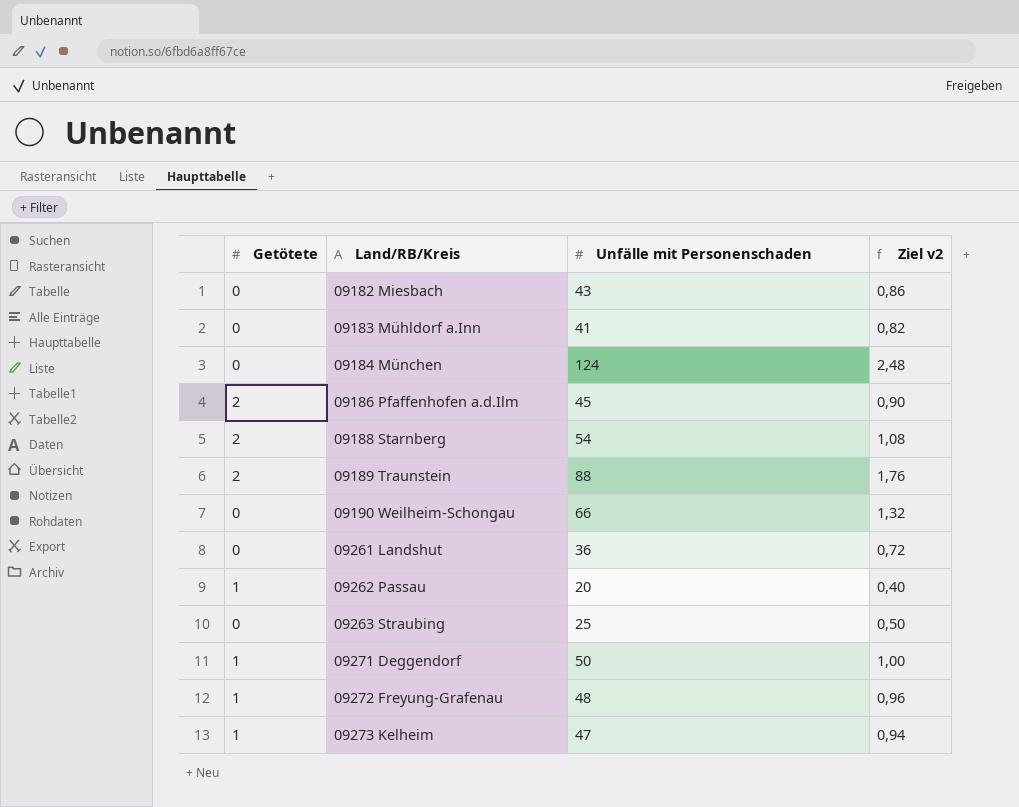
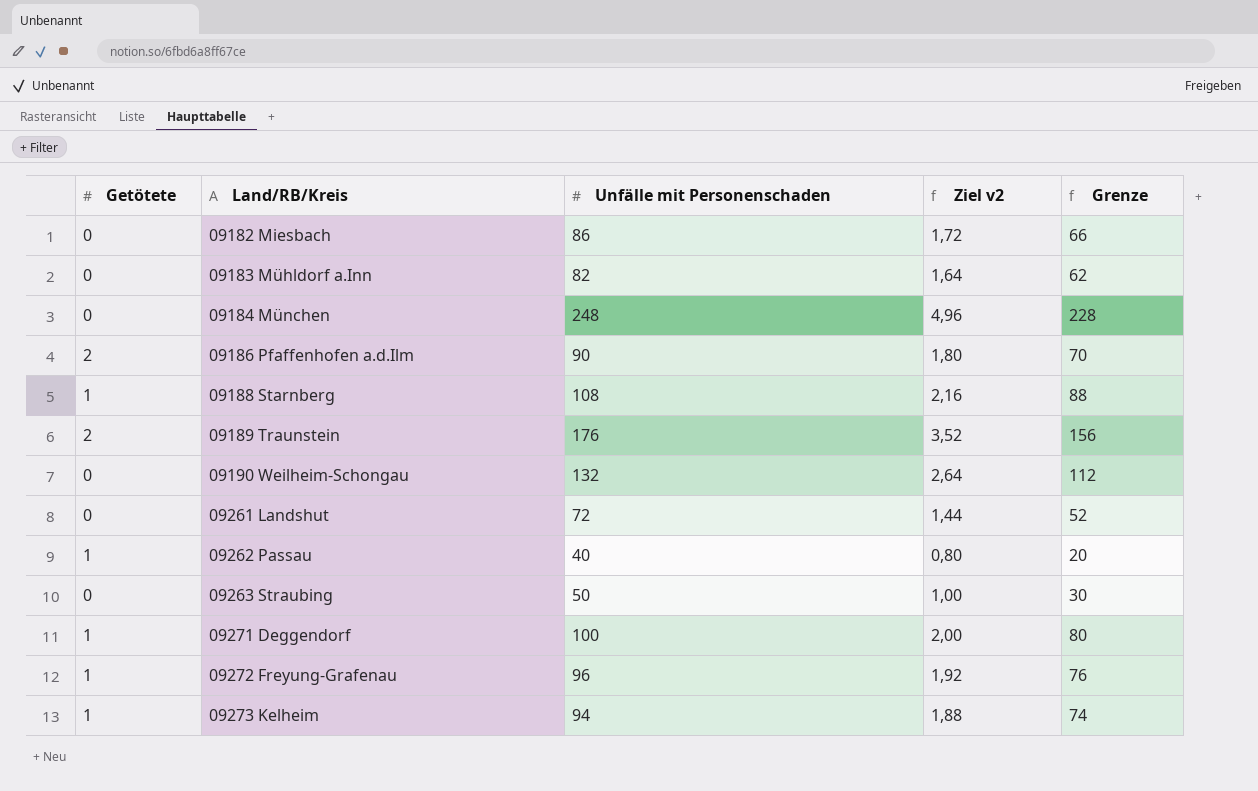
column Grenze | formula: none -> [Unfälle mit Personenschaden] - 20
09182 Miesbach | Unfälle mit Personenschaden: 43 -> 86
09182 Miesbach | Ziel v2: 0,86 -> 1,72
09183 Mühldorf a.Inn | Unfälle mit Personenschaden: 41 -> 82
09183 Mühldorf a.Inn | Ziel v2: 0,82 -> 1,64
09184 München | Unfälle mit Personenschaden: 124 -> 248
09184 München | Ziel v2: 2,48 -> 4,96
09186 Pfaffenhofen a.d.Ilm | Unfälle mit Personenschaden: 45 -> 90
09186 Pfaffenhofen a.d.Ilm | Ziel v2: 0,90 -> 1,80
09188 Starnberg | Getötete: 2 -> 1
09188 Starnberg | Unfälle mit Personenschaden: 54 -> 108
09188 Starnberg | Ziel v2: 1,08 -> 2,16
09189 Traunstein | Unfälle mit Personenschaden: 88 -> 176
09189 Traunstein | Ziel v2: 1,76 -> 3,52
09190 Weilheim-Schongau | Unfälle mit Personenschaden: 66 -> 132
09190 Weilheim-Schongau | Ziel v2: 1,32 -> 2,64
09261 Landshut | Unfälle mit Personenschaden: 36 -> 72
09261 Landshut | Ziel v2: 0,72 -> 1,44
09262 Passau | Unfälle mit Personenschaden: 20 -> 40
09262 Passau | Ziel v2: 0,40 -> 0,80
09263 Straubing | Unfälle mit Personenschaden: 25 -> 50
09263 Straubing | Ziel v2: 0,50 -> 1,00
09271 Deggendorf | Unfälle mit Personenschaden: 50 -> 100
09271 Deggendorf | Ziel v2: 1,00 -> 2,00
09272 Freyung-Grafenau | Unfälle mit Personenschaden: 48 -> 96
09272 Freyung-Grafenau | Ziel v2: 0,96 -> 1,92
09273 Kelheim | Unfälle mit Personenschaden: 47 -> 94
09273 Kelheim | Ziel v2: 0,94 -> 1,88

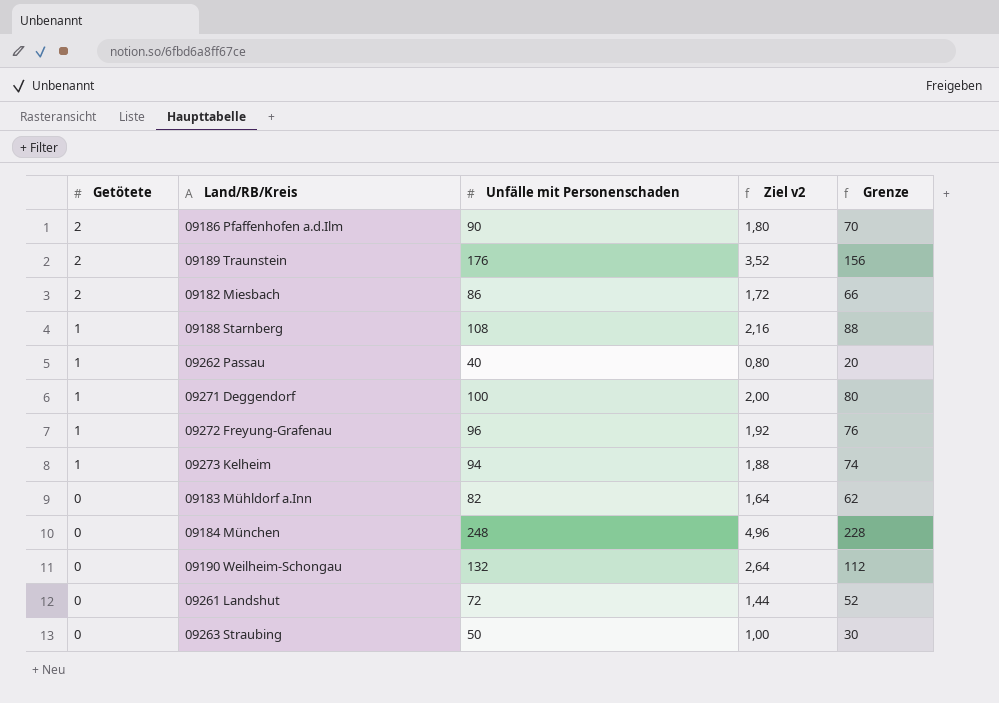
row order: Land/RB/Kreis ascending -> Getötete descending
09182 Miesbach | Getötete: 0 -> 2

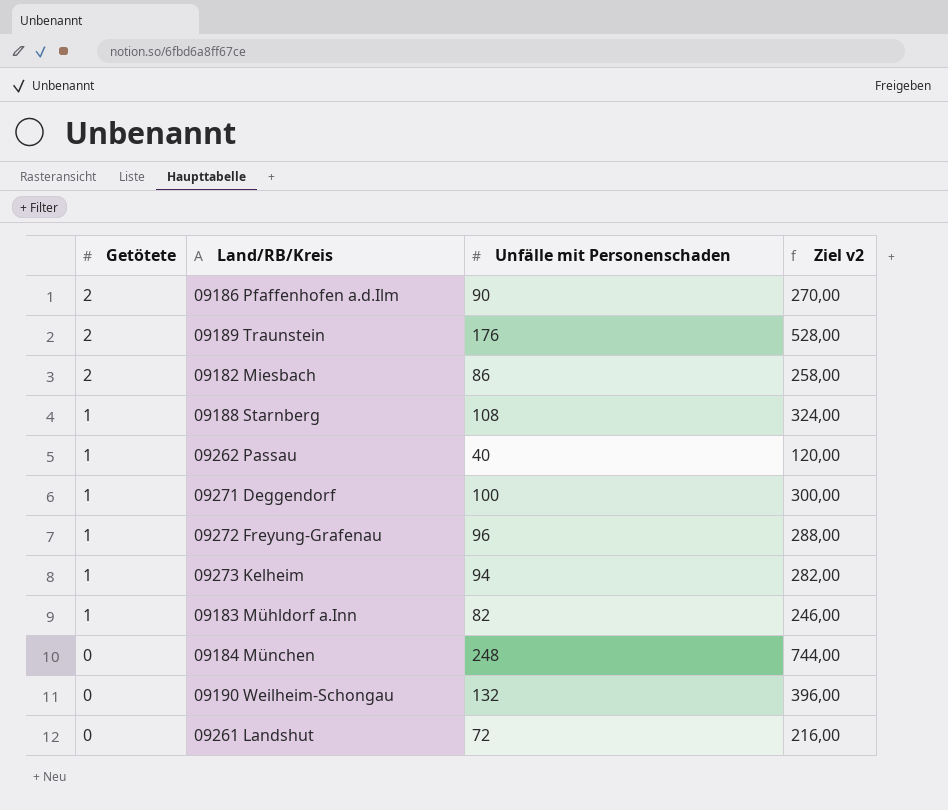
column Grenze | formula: [Unfälle mit Personenschaden] - 20 -> none
column Ziel v2 | formula: [Unfälle mit Personenschaden] * 0,02 -> [Unfälle mit Personenschaden] * 3
row 09263 Straubing: 0 | 50 | 1,00 | 30 -> none
09183 Mühldorf a.Inn | Getötete: 0 -> 1

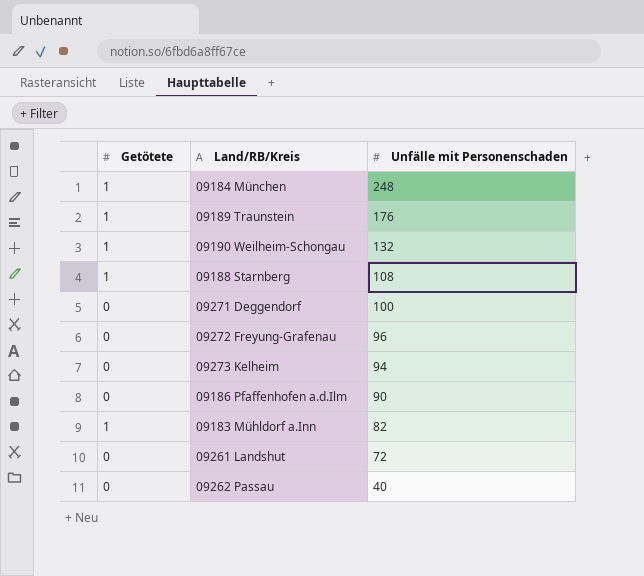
row order: Getötete descending -> Unfälle mit Personenschaden descending
column Ziel v2 | formula: [Unfälle mit Personenschaden] * 3 -> none
row 09182 Miesbach: 2 | 86 | 258,00 -> none
09184 München | Getötete: 0 -> 1
09189 Traunstein | Getötete: 2 -> 1
09190 Weilheim-Schongau | Getötete: 0 -> 1
09271 Deggendorf | Getötete: 1 -> 0
09272 Freyung-Grafenau | Getötete: 1 -> 0
09273 Kelheim | Getötete: 1 -> 0
09186 Pfaffenhofen a.d.Ilm | Getötete: 2 -> 0
09262 Passau | Getötete: 1 -> 0

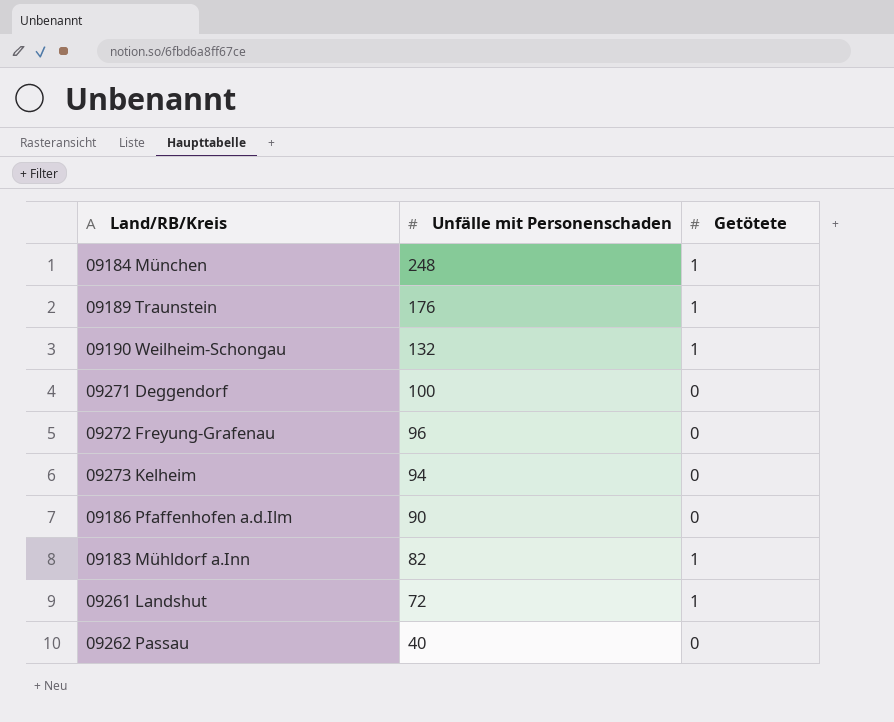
column Getötete | position: 1 -> 3
row 09188 Starnberg: 1 | 108 -> none
09261 Landshut | Getötete: 0 -> 1

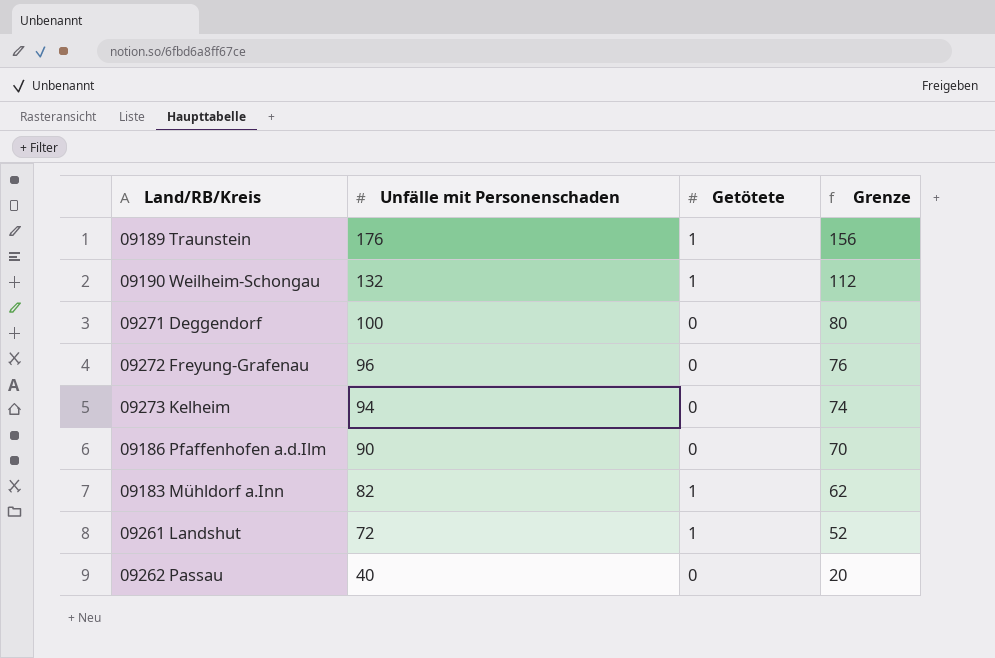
column Grenze | formula: none -> [Unfälle mit Personenschaden] - 20
row 09184 München: 248 | 1 -> none

